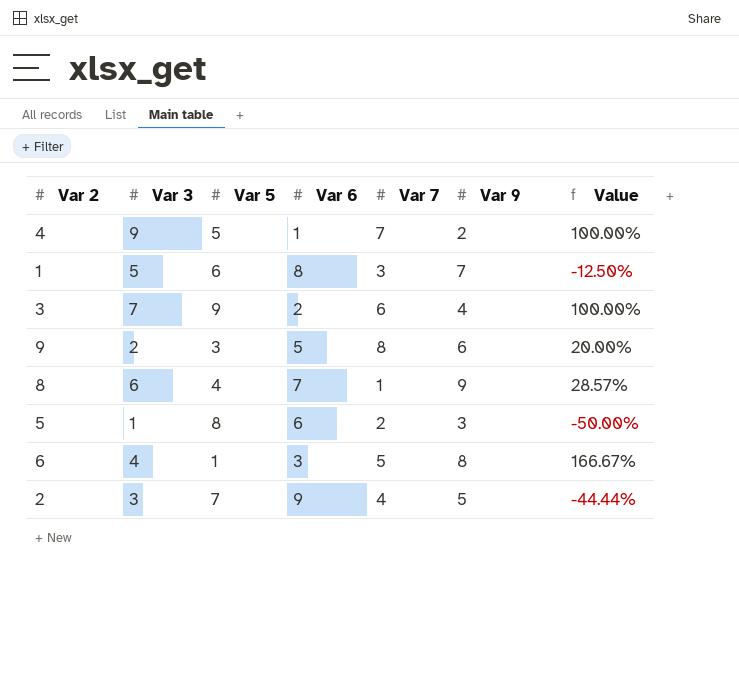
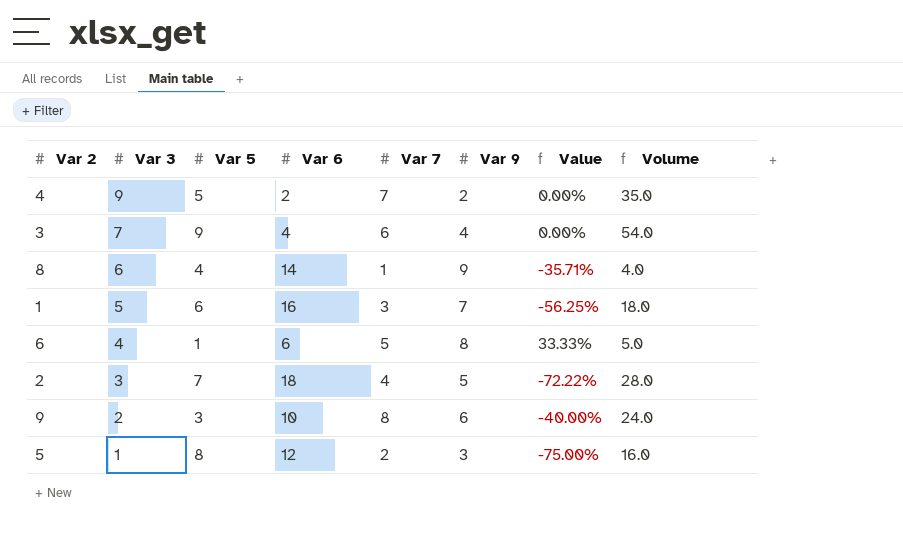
row order: none -> Var 3 descending
column Volume | formula: none -> [Var 5] * [Var 7]
4 | Var 6: 1 -> 2
4 | Value: 100.00% -> 0.00%
3 | Var 6: 2 -> 4
3 | Value: 100.00% -> 0.00%
8 | Var 6: 7 -> 14
8 | Value: 28.57% -> -35.71%
1 | Var 6: 8 -> 16
1 | Value: -12.50% -> -56.25%
6 | Var 6: 3 -> 6
6 | Value: 166.67% -> 33.33%
2 | Var 6: 9 -> 18
2 | Value: -44.44% -> -72.22%
9 | Var 6: 5 -> 10
9 | Value: 20.00% -> -40.00%
5 | Var 6: 6 -> 12
5 | Value: -50.00% -> -75.00%

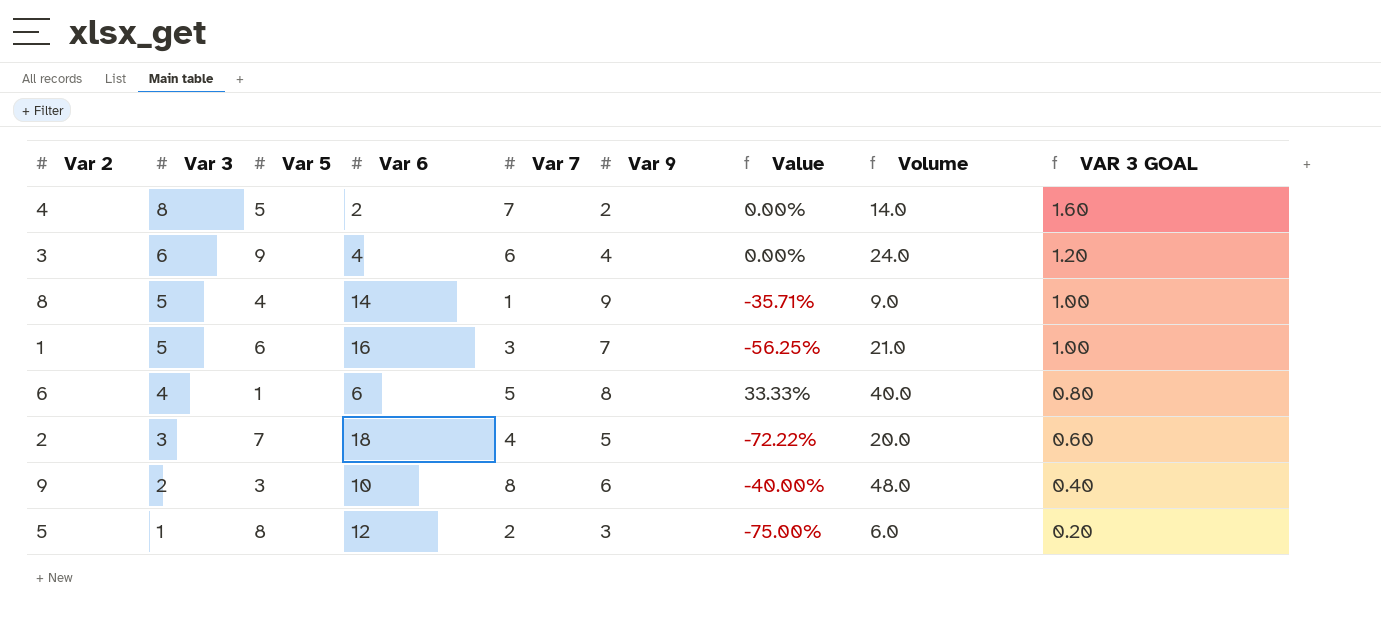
column Volume | formula: [Var 5] * [Var 7] -> [Var 7] * [Var 9]
column VAR 3 GOAL | formula: none -> [Var 3] * 0.2
4 | Var 3: 9 -> 8
3 | Var 3: 7 -> 6
8 | Var 3: 6 -> 5

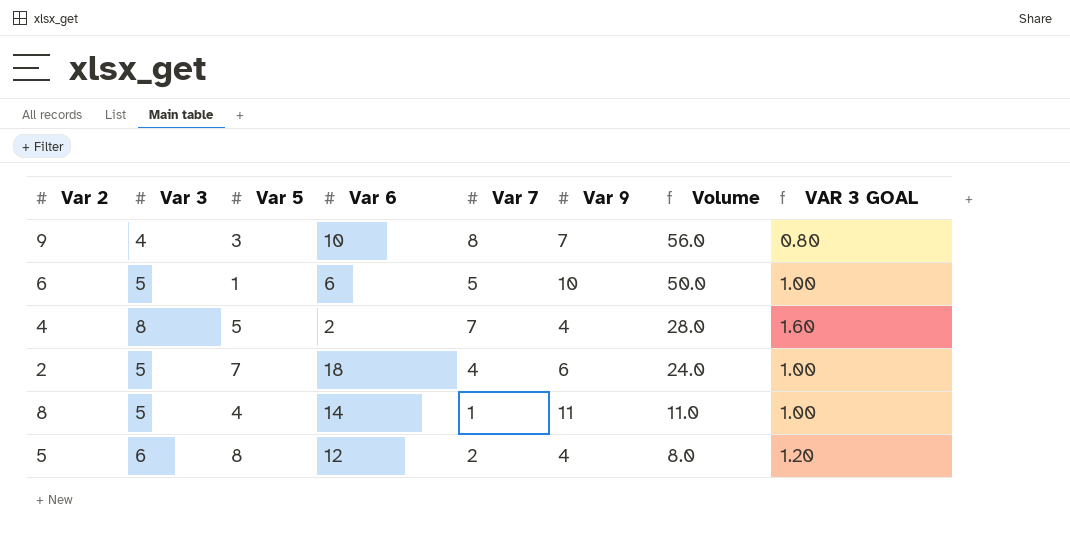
row order: Var 3 descending -> Volume descending
column Value | formula: ([Var 9] - [Var 6]) / [Var 6] -> none
row 3: 6 | 9 | 4 | 6 | 4 | 0.00% | 24.0 | 1.20 -> none
row 1: 5 | 6 | 16 | 3 | 7 | -56.25% | 21.0 | 1.00 -> none
9 | Var 3: 2 -> 4
9 | Var 9: 6 -> 7
9 | Volume: 48.0 -> 56.0
9 | VAR 3 GOAL: 0.40 -> 0.80
6 | Var 3: 4 -> 5
6 | Var 9: 8 -> 10
6 | Volume: 40.0 -> 50.0
6 | VAR 3 GOAL: 0.80 -> 1.00
4 | Var 9: 2 -> 4
4 | Volume: 14.0 -> 28.0
2 | Var 3: 3 -> 5
2 | Var 9: 5 -> 6
2 | Volume: 20.0 -> 24.0
2 | VAR 3 GOAL: 0.60 -> 1.00
8 | Var 9: 9 -> 11
8 | Volume: 9.0 -> 11.0
5 | Var 3: 1 -> 6
5 | Var 9: 3 -> 4
5 | Volume: 6.0 -> 8.0
5 | VAR 3 GOAL: 0.20 -> 1.20

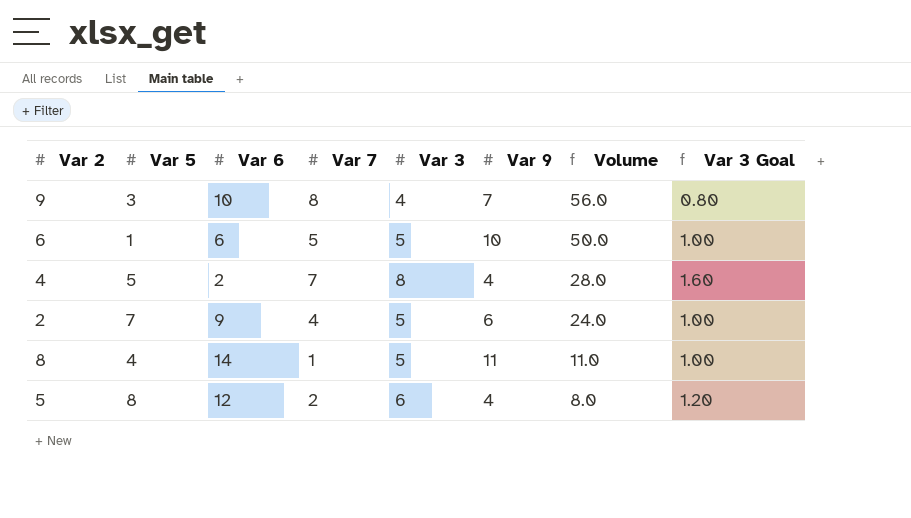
column Var 3 | position: 2 -> 5
column name: VAR 3 GOAL -> Var 3 Goal
2 | Var 6: 18 -> 9

